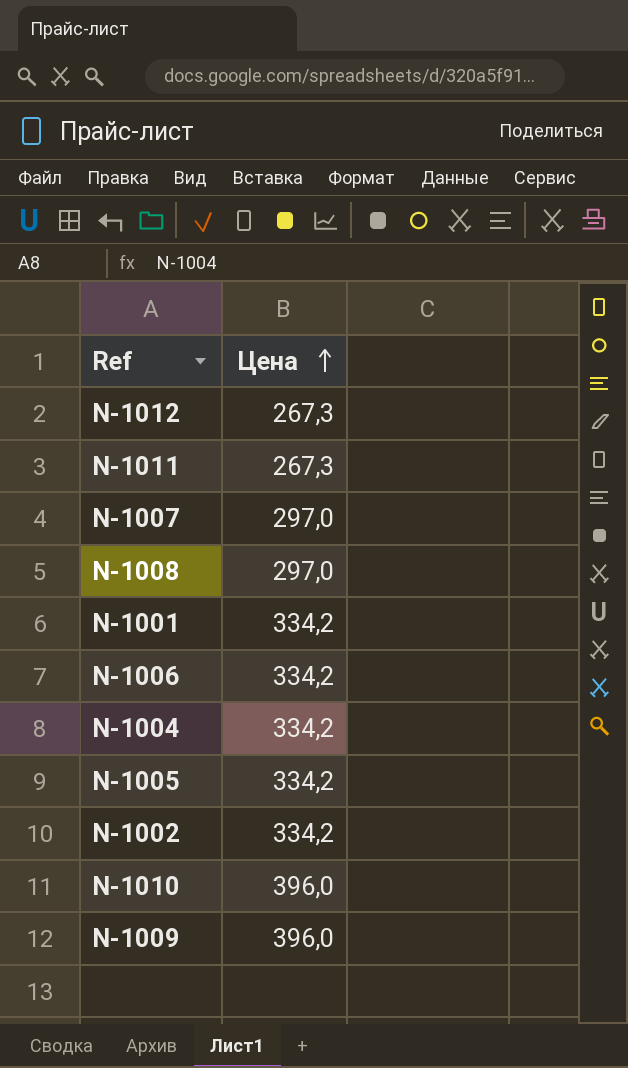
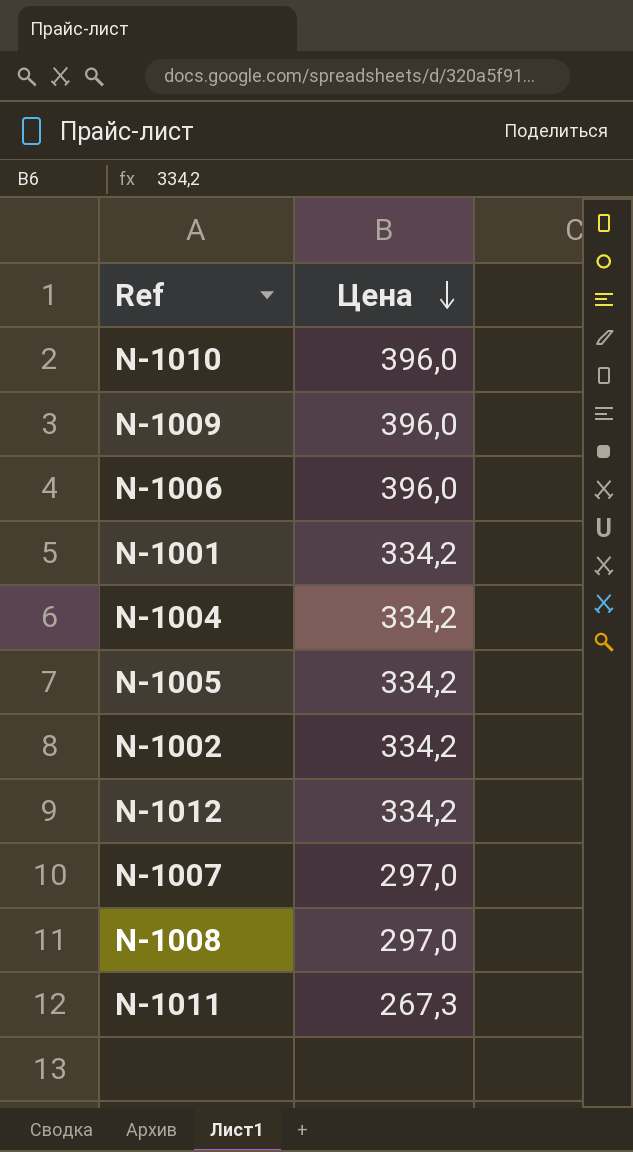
row order: Цена ascending -> Цена descending
N-1006 | Цена: 334,2 -> 396,0
N-1012 | Цена: 267,3 -> 334,2

